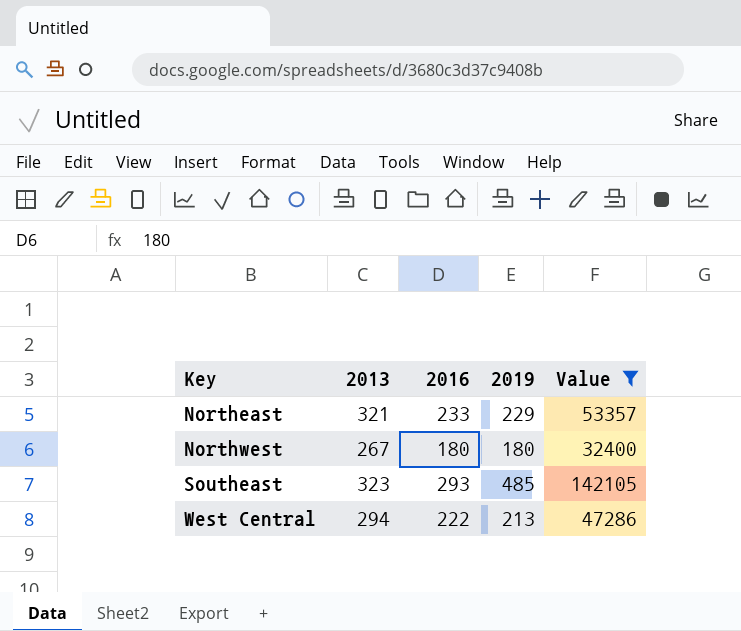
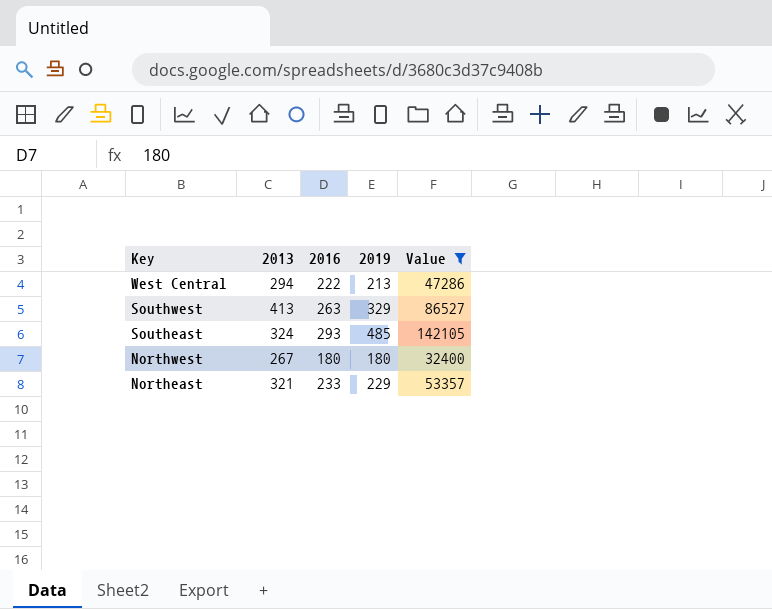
row order: Key ascending -> Key descending
row Southwest: none -> 413 | 263 | 329 | 86527
Southeast | 2013: 323 -> 324

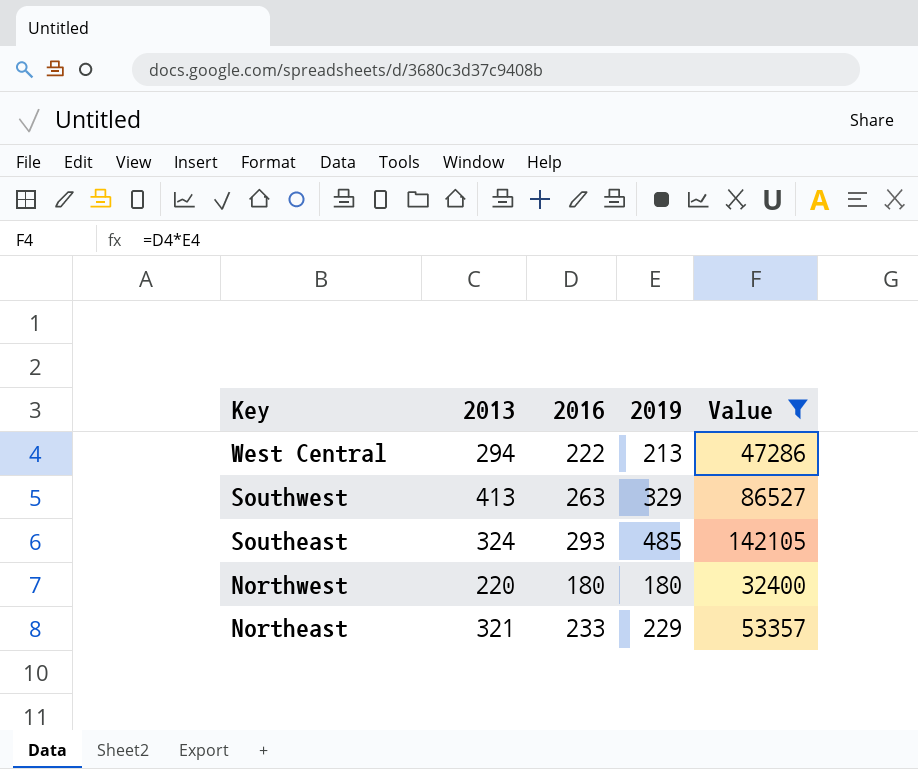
Northwest | 2013: 267 -> 220

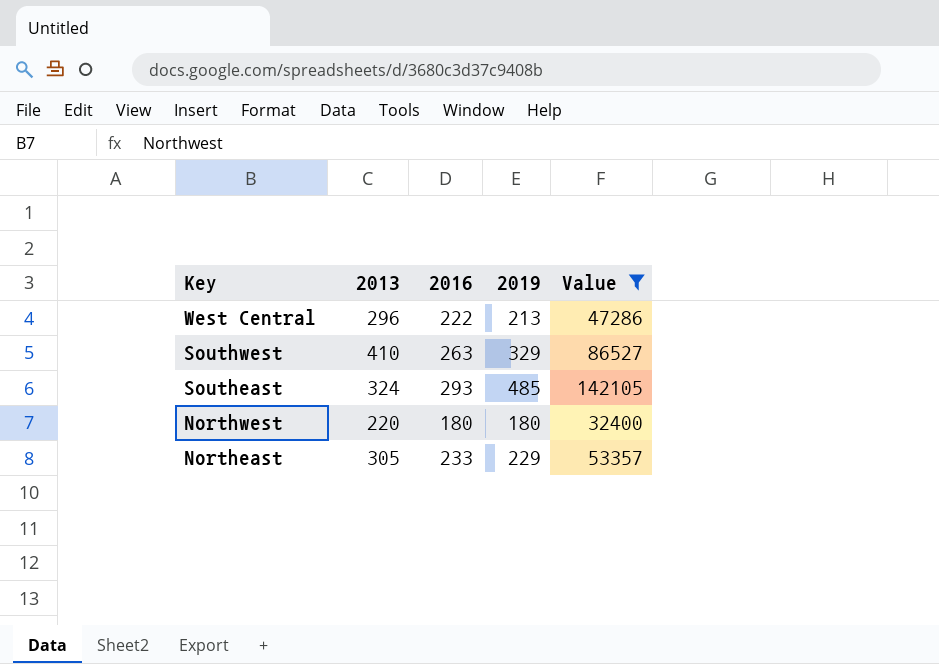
West Central | 2013: 294 -> 296
Southwest | 2013: 413 -> 410
Northeast | 2013: 321 -> 305

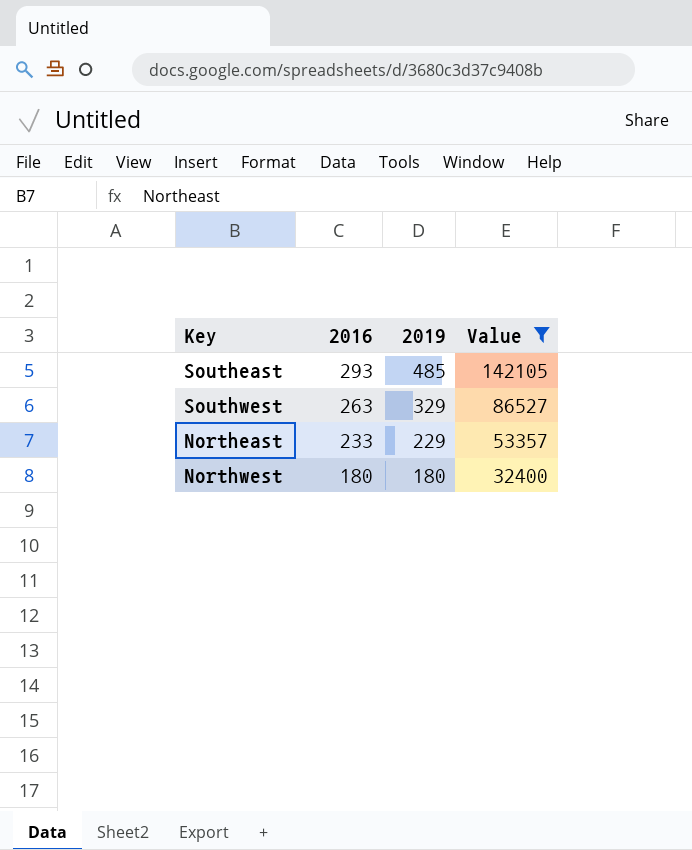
row order: Key descending -> 2016 descending
column 2013 | position: 2 -> none
row West Central: 296 | 222 | 213 | 47286 -> none

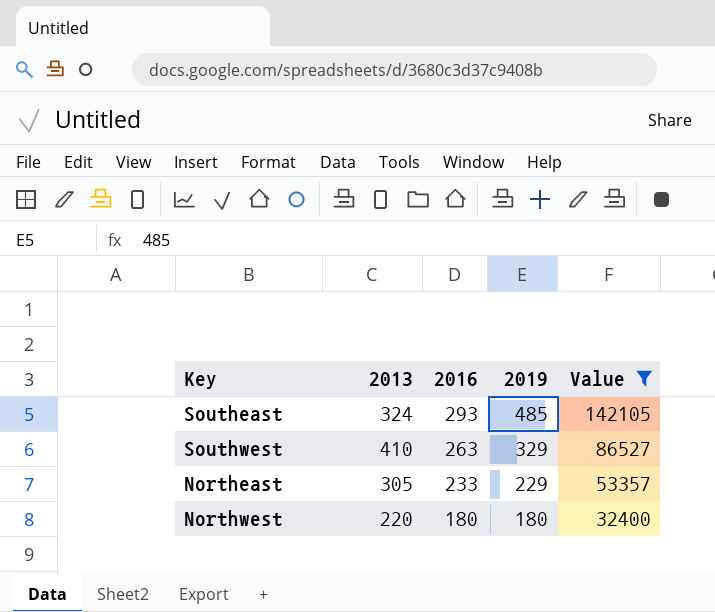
column 2013 | position: none -> 2

